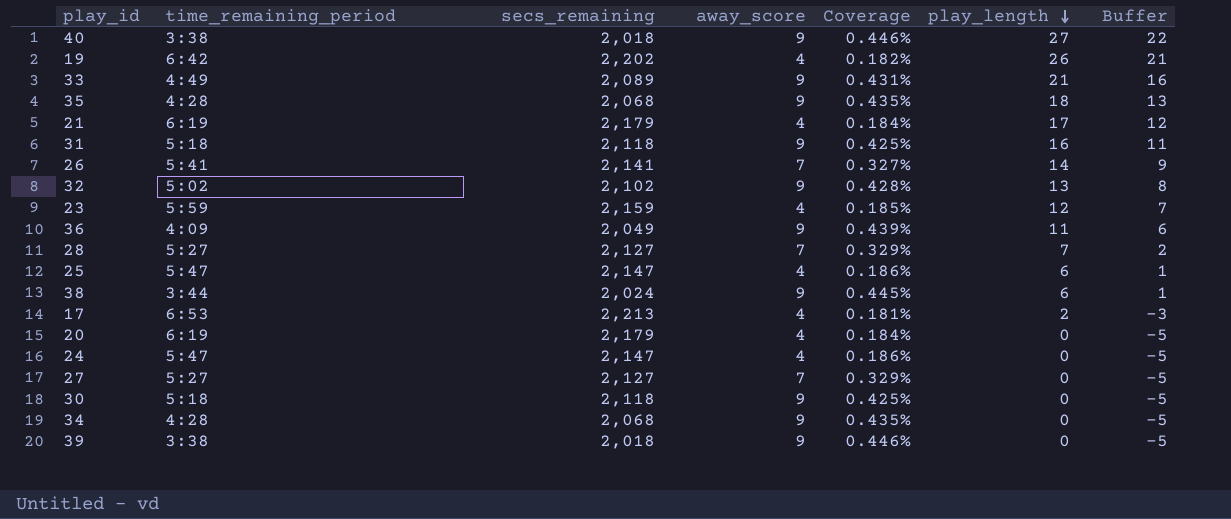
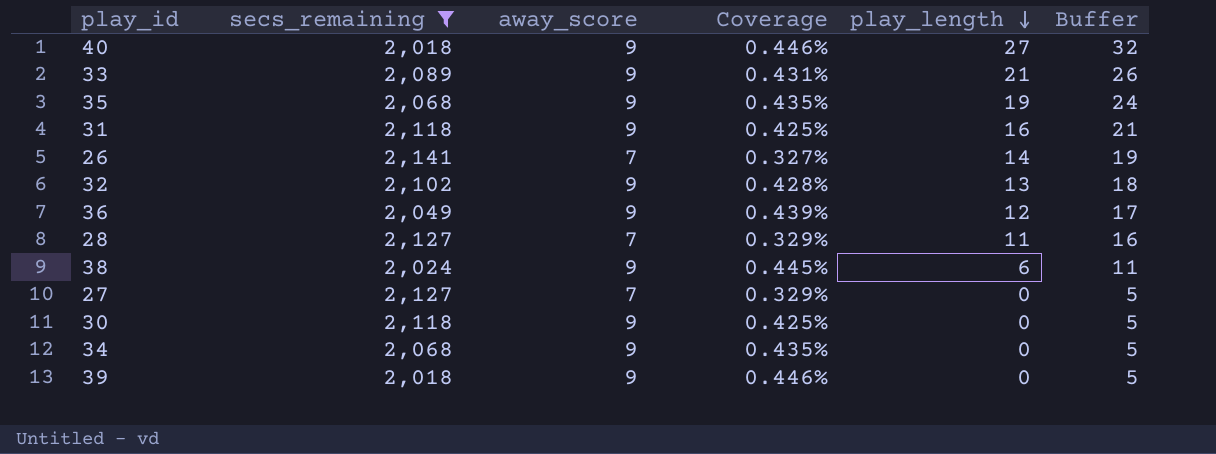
filter: none -> secs_remaining <= 2,141
column time_remaining_period | position: 2 -> none
column Buffer | formula: [play_length] - 5 -> [play_length] + 5
35 | play_length: 18 -> 19
36 | play_length: 11 -> 12
28 | play_length: 7 -> 11

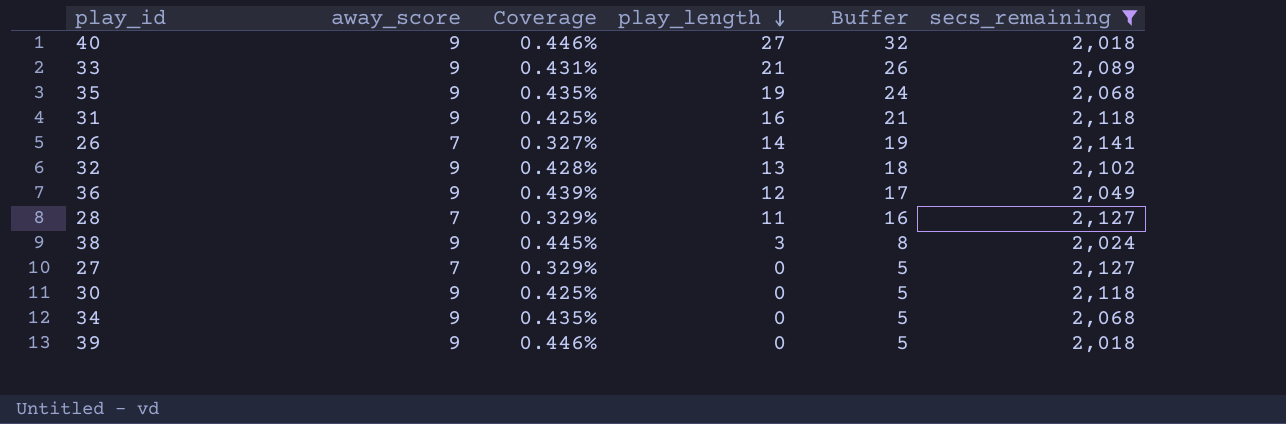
column secs_remaining | position: 2 -> 6
38 | play_length: 6 -> 3
38 | Buffer: 11 -> 8

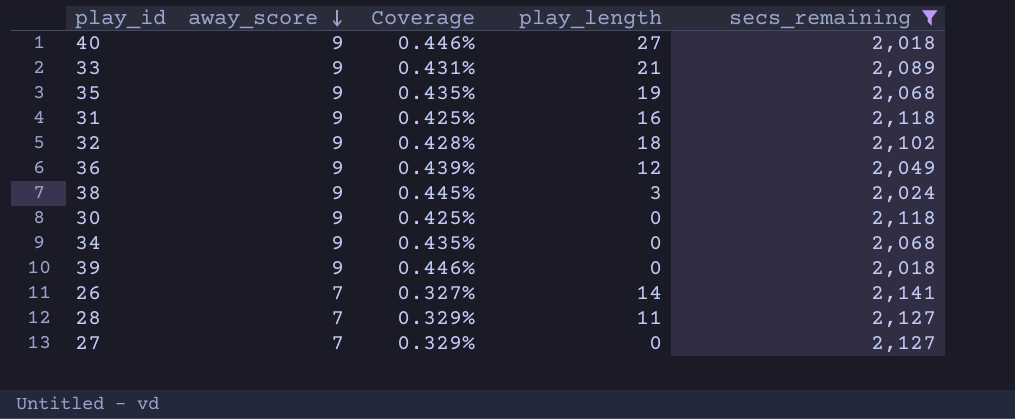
row order: play_length descending -> away_score descending
column Buffer | formula: [play_length] + 5 -> none
32 | play_length: 13 -> 18

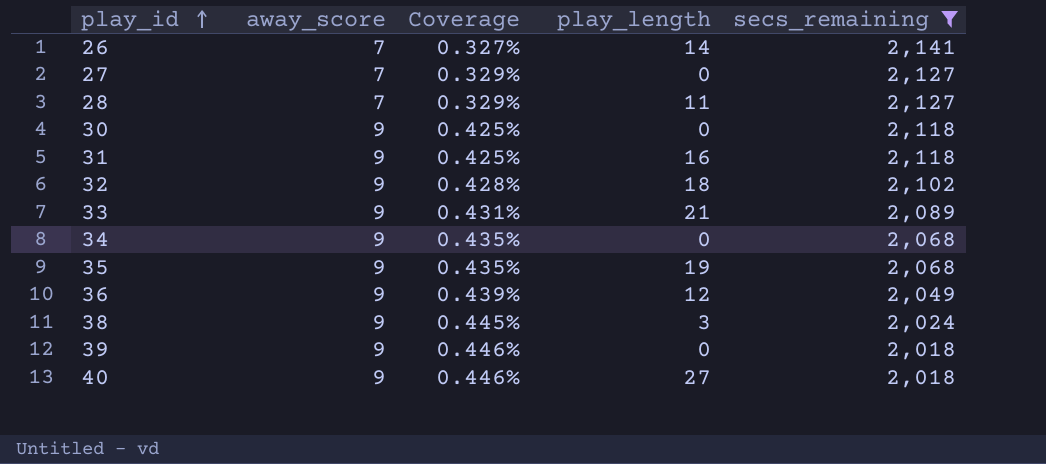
row order: away_score descending -> play_id ascending

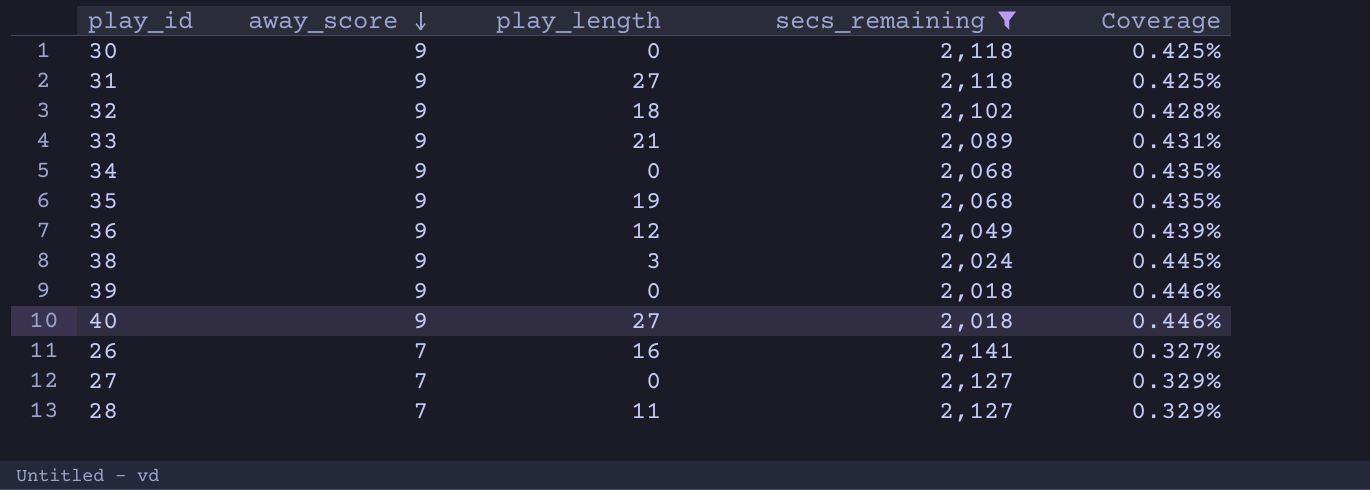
row order: play_id ascending -> away_score descending
column Coverage | position: 3 -> 5
31 | play_length: 16 -> 27
26 | play_length: 14 -> 16

